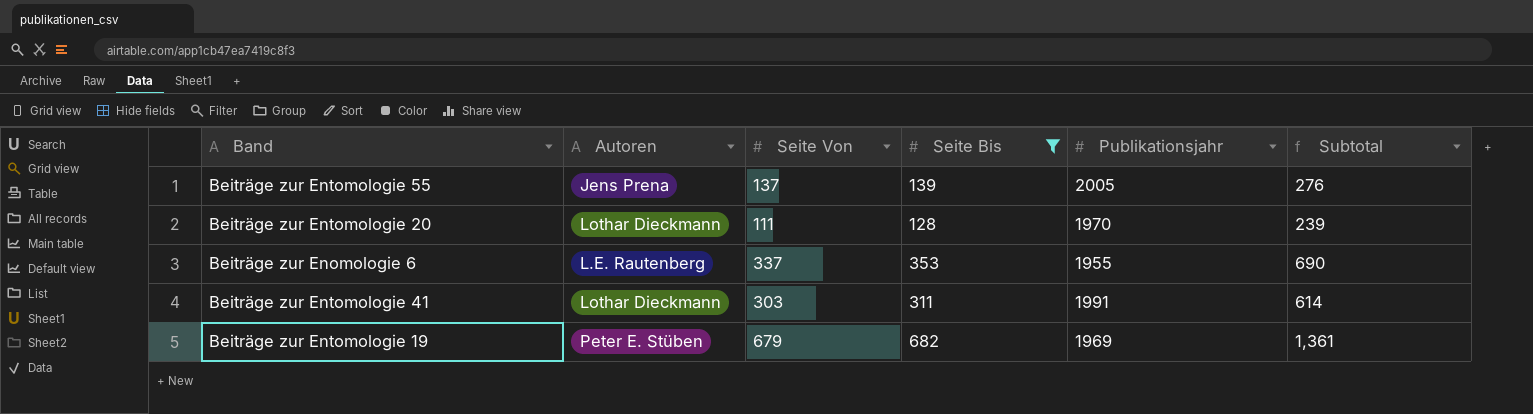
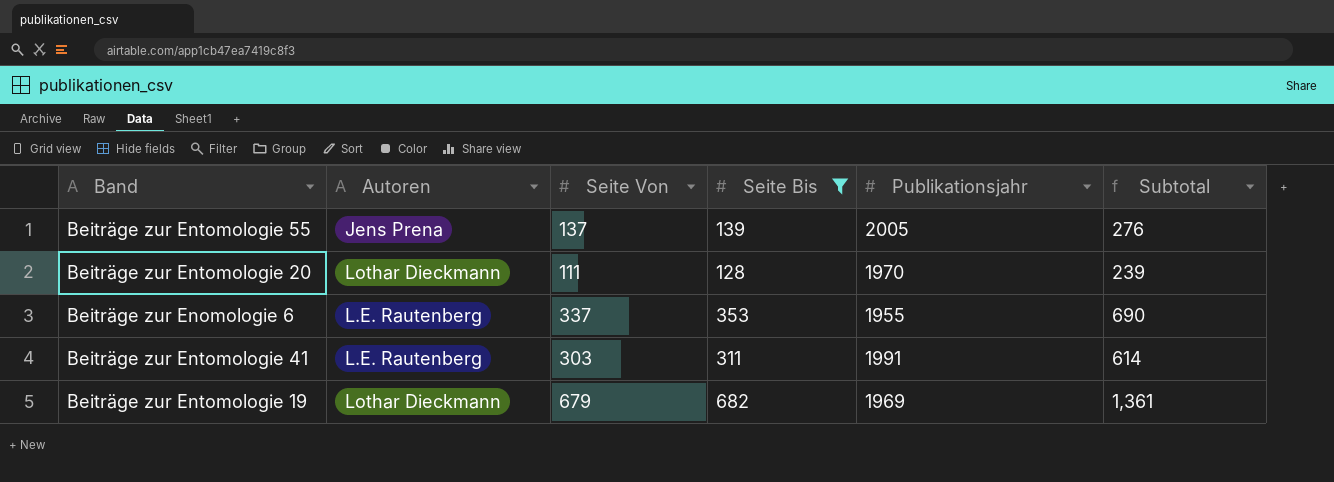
Beiträge zur Entomologie 41 | Autoren: Lothar Dieckmann -> L.E. Rautenberg
Beiträge zur Entomologie 19 | Autoren: Peter E. Stüben -> Lothar Dieckmann

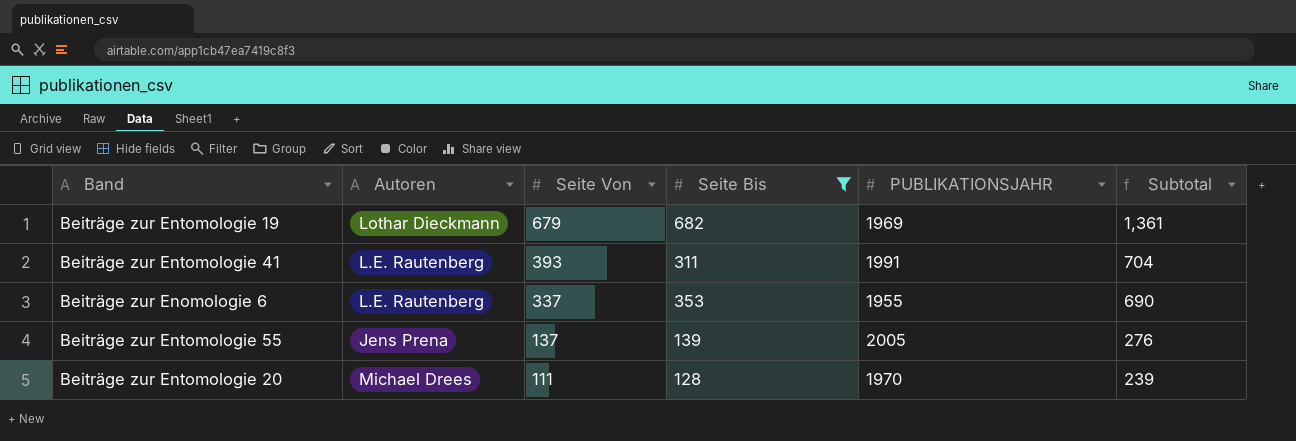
row order: none -> Seite Von descending
column name: Publikationsjahr -> PUBLIKATIONSJAHR
Beiträge zur Entomologie 41 | Seite Von: 303 -> 393
Beiträge zur Entomologie 41 | Subtotal: 614 -> 704
Beiträge zur Entomologie 20 | Autoren: Lothar Dieckmann -> Michael Drees

